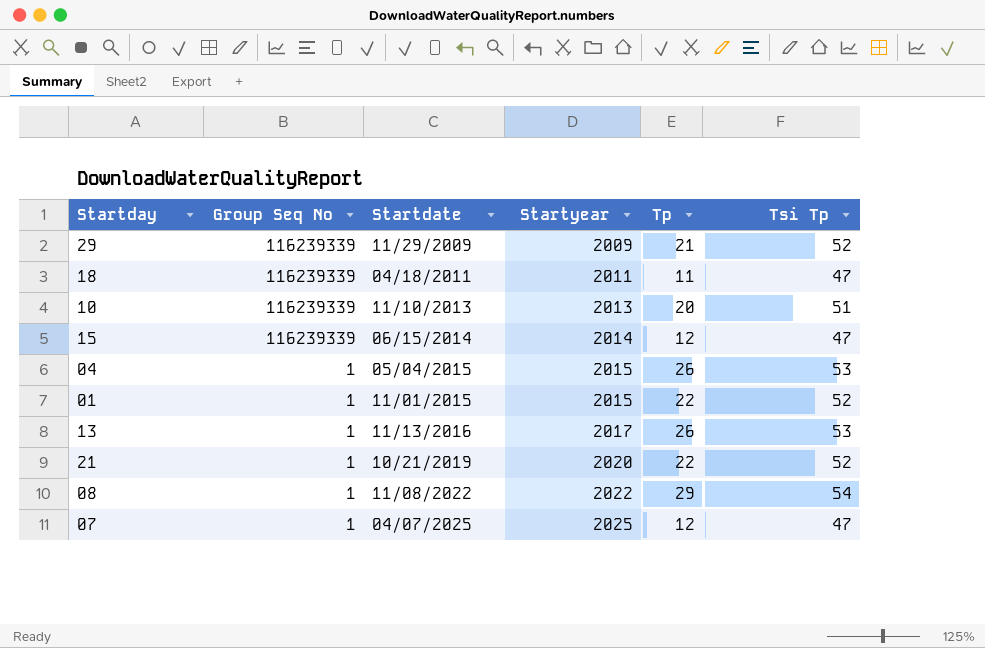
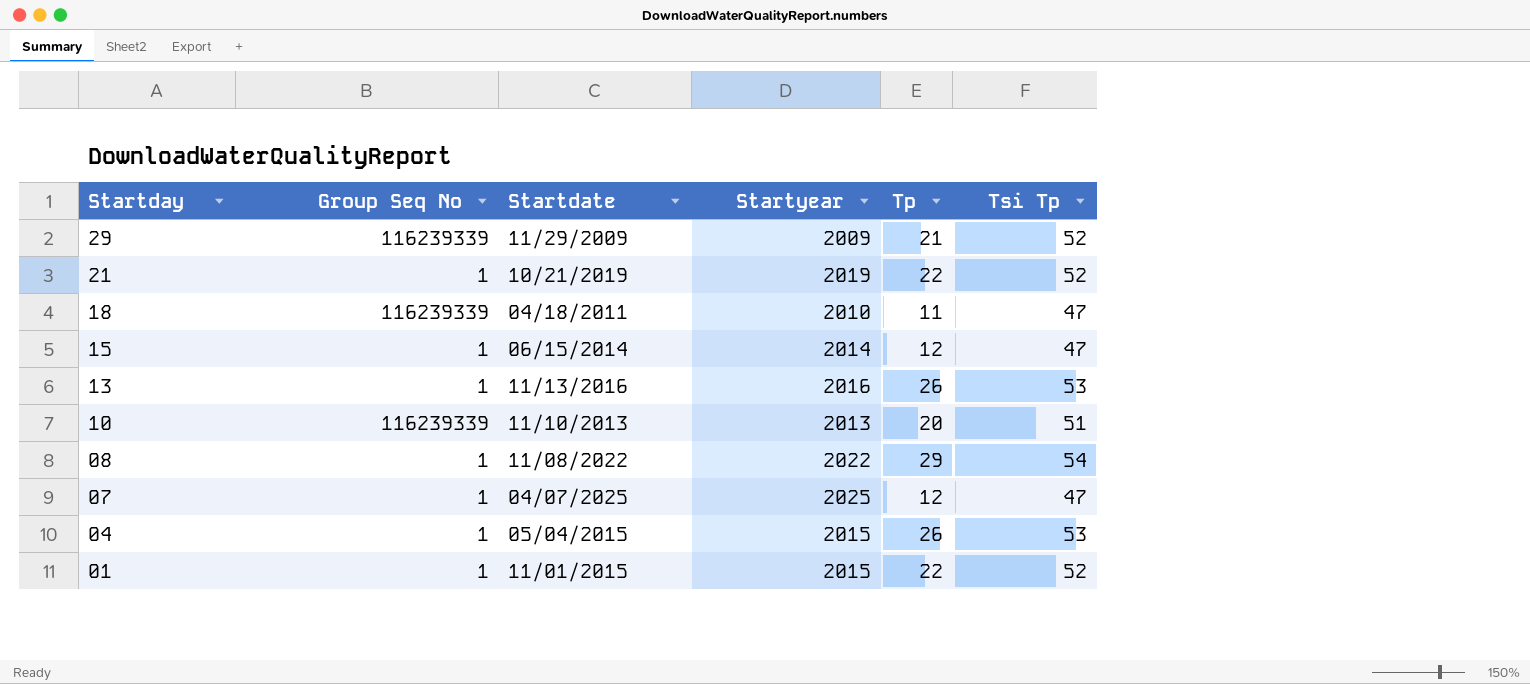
row order: Group Seq No descending -> Startday descending
21 | Startyear: 2020 -> 2019
18 | Startyear: 2011 -> 2010
15 | Group Seq No: 116239339 -> 1
13 | Startyear: 2017 -> 2016

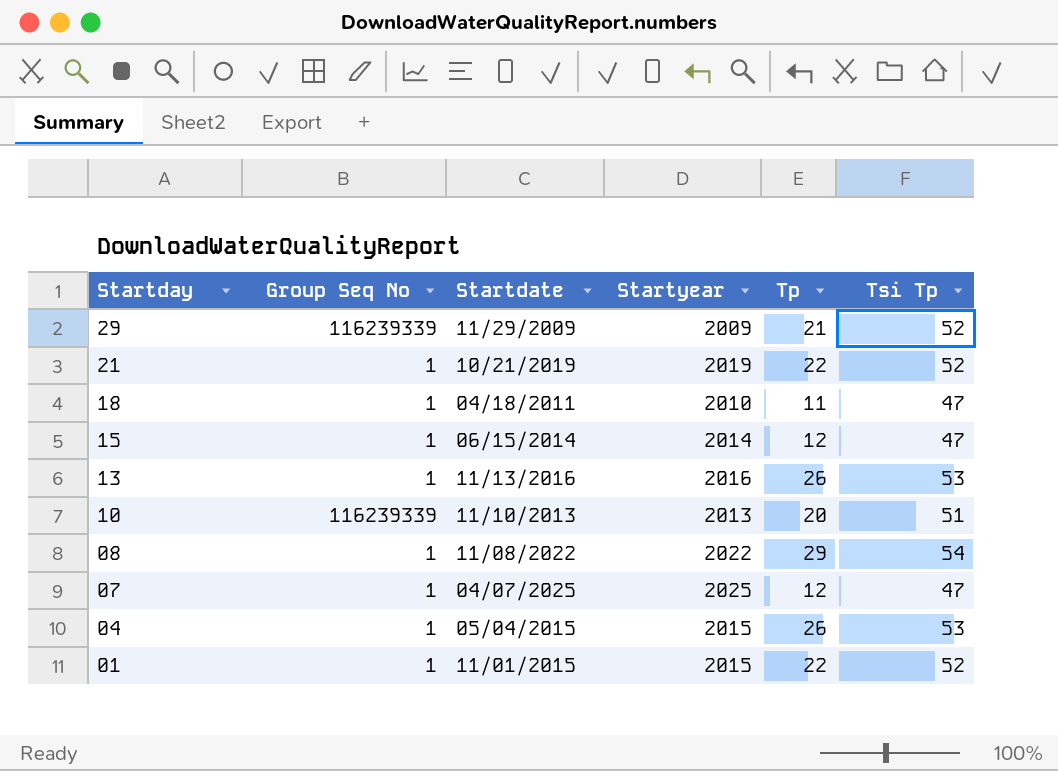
18 | Group Seq No: 116239339 -> 1

